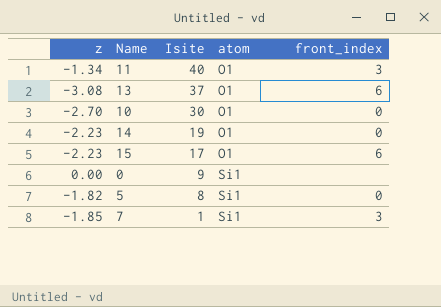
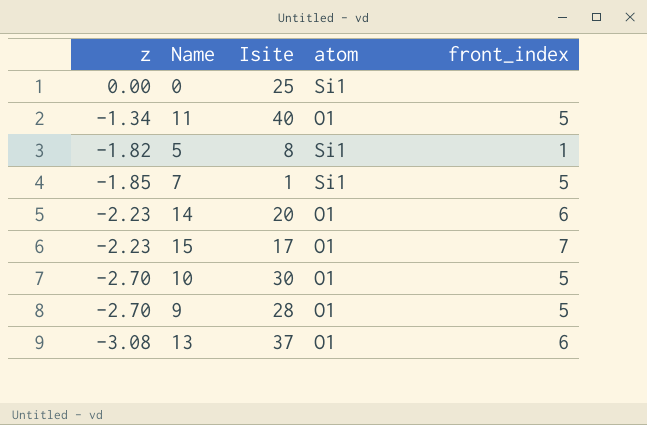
row order: Isite descending -> z descending
0 | Isite: 9 -> 25
11 | front_index: 3 -> 5
5 | front_index: 0 -> 1
7 | front_index: 3 -> 5
14 | Isite: 19 -> 20
14 | front_index: 0 -> 6
15 | front_index: 6 -> 7
10 | front_index: 0 -> 5
row 9: none -> -2.70 | 28 | O1 | 5

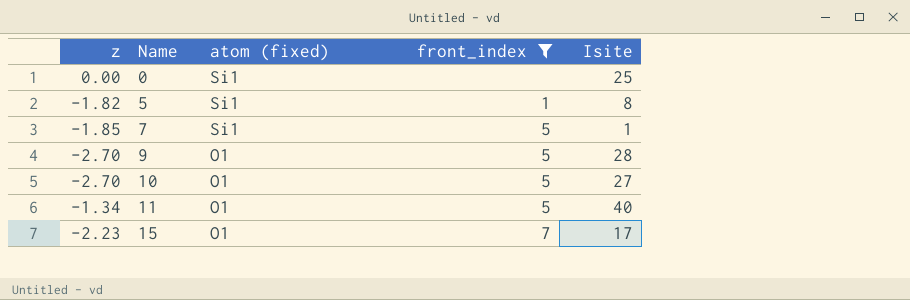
filter: none -> front_index != 6
row order: z descending -> Name ascending
column name: atom -> atom (fixed)
column Isite | position: 3 -> 5
10 | Isite: 30 -> 27

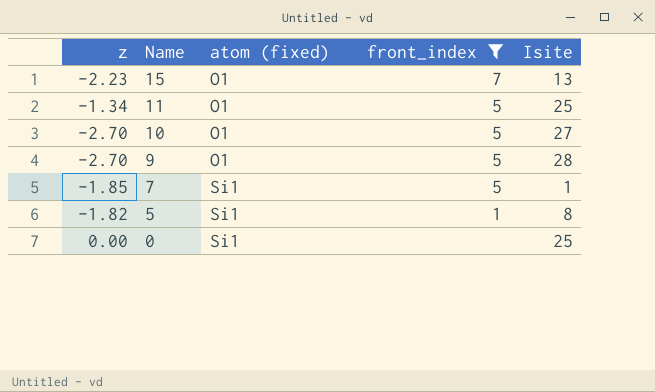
row order: Name ascending -> Name descending
15 | Isite: 17 -> 13
11 | Isite: 40 -> 25

